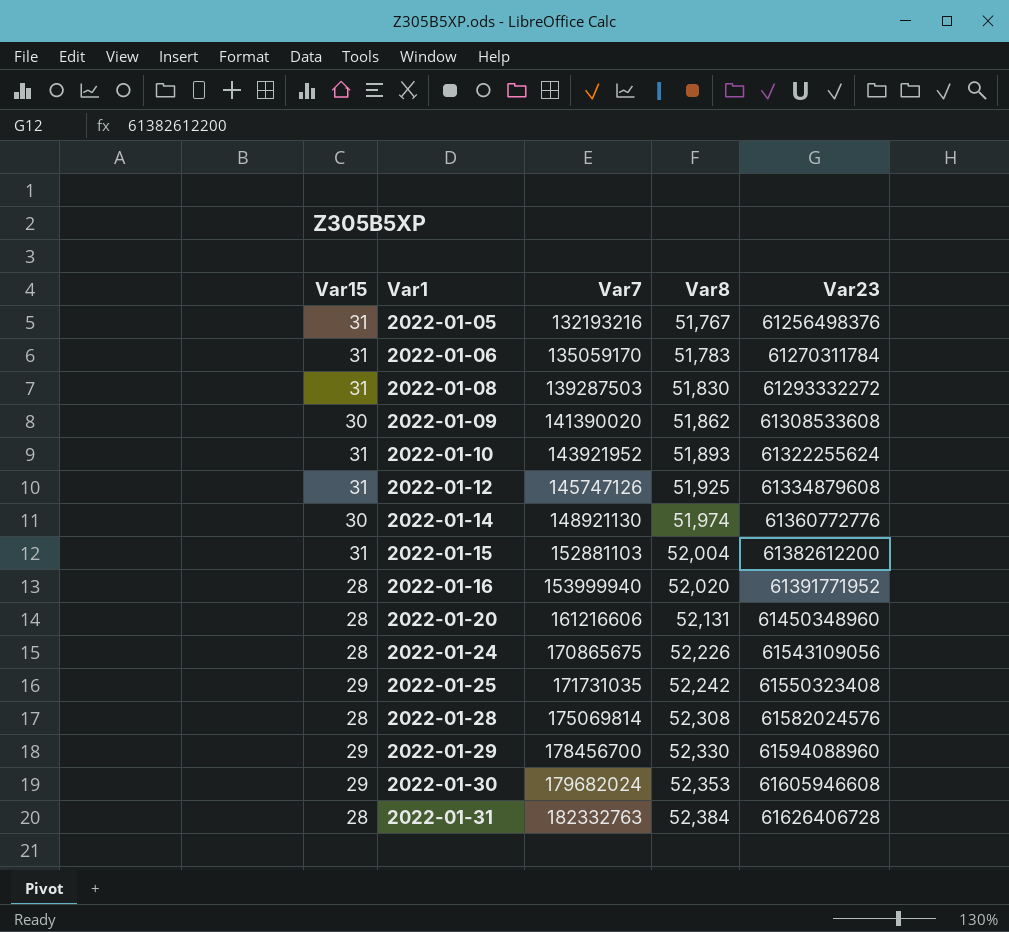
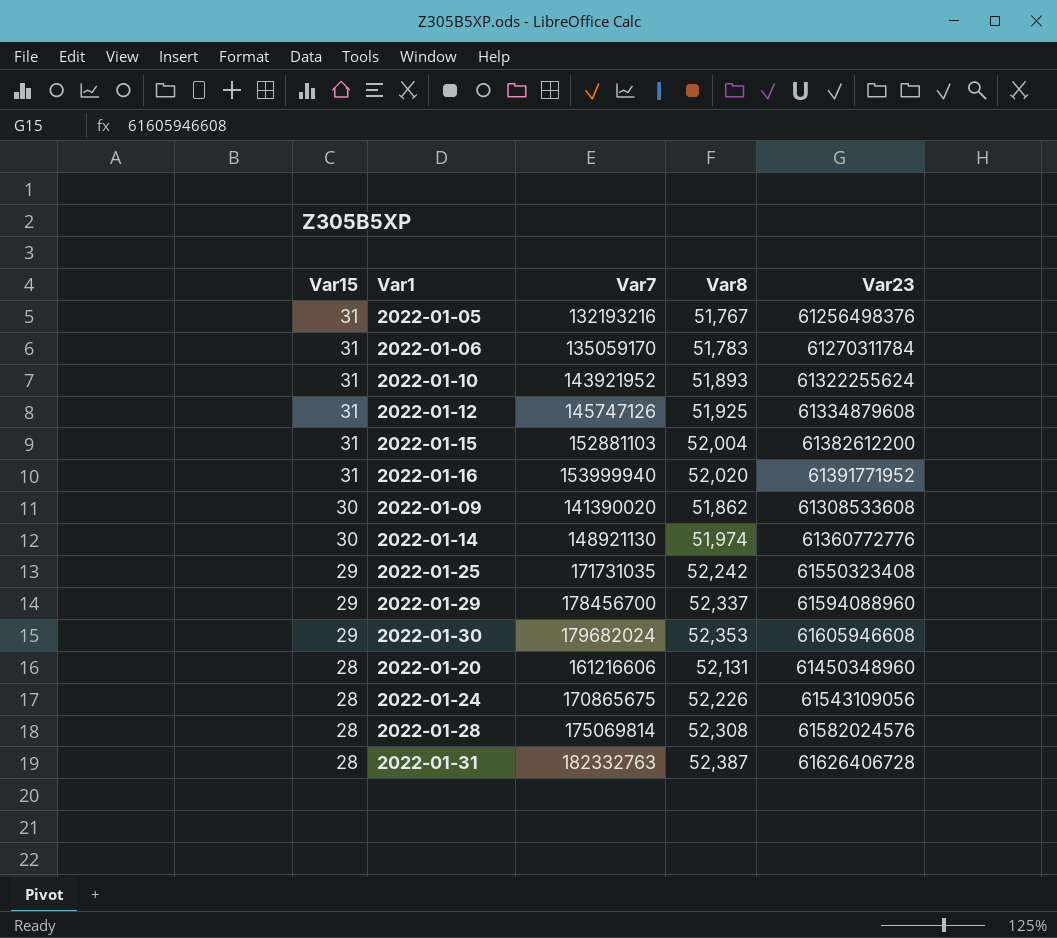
row order: Var1 ascending -> Var15 descending
row 2022-01-08: 31 | 139287503 | 51,830 | 61293332272 -> none
2022-01-16 | Var15: 28 -> 31
2022-01-29 | Var8: 52,330 -> 52,337
2022-01-31 | Var8: 52,384 -> 52,387

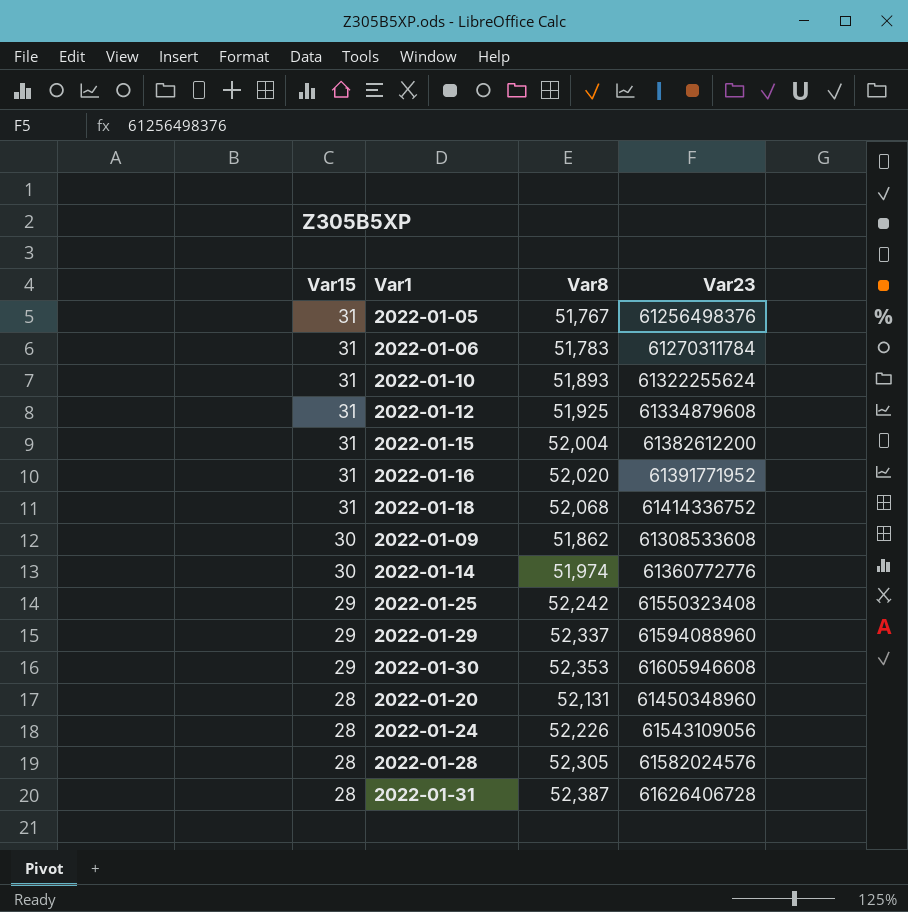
column Var7 | position: 3 -> none
row 2022-01-18: none -> 31 | 52,068 | 61414336752
2022-01-28 | Var8: 52,308 -> 52,305

